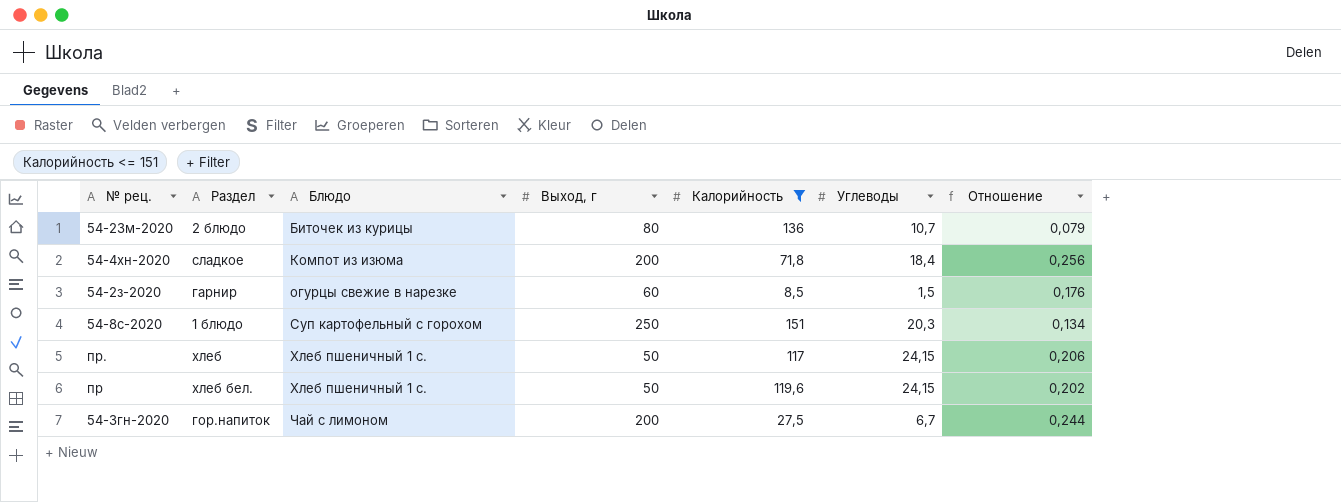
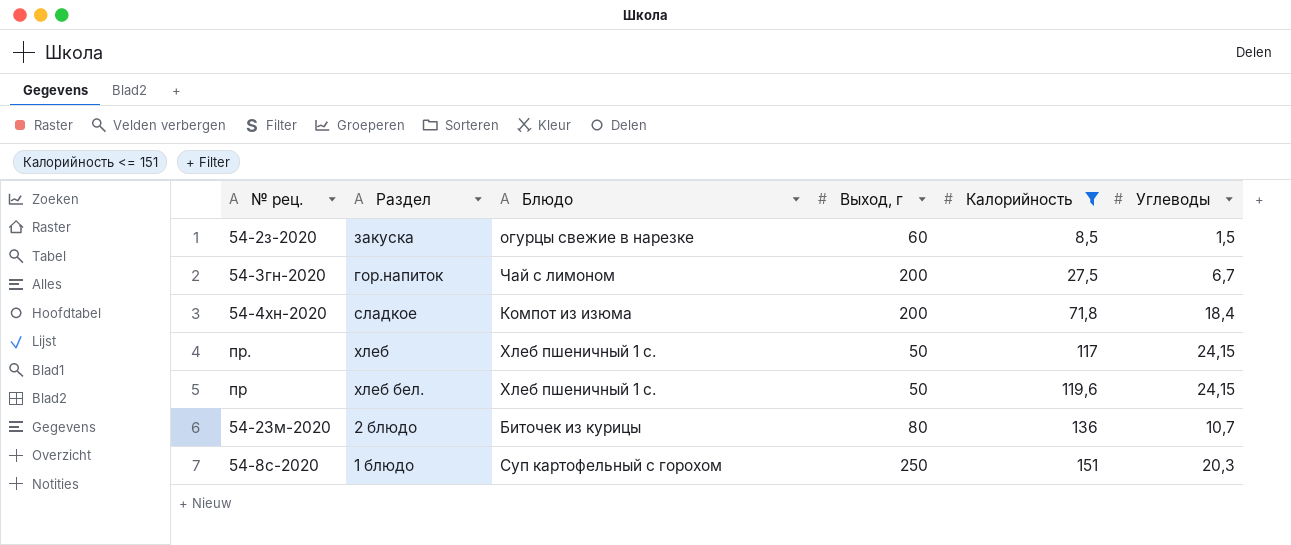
row order: Блюдо ascending -> Калорийность ascending
column Отношение | formula: [Углеводы] / [Калорийность] -> none
54-2з-2020 | Раздел: гарнир -> закуска

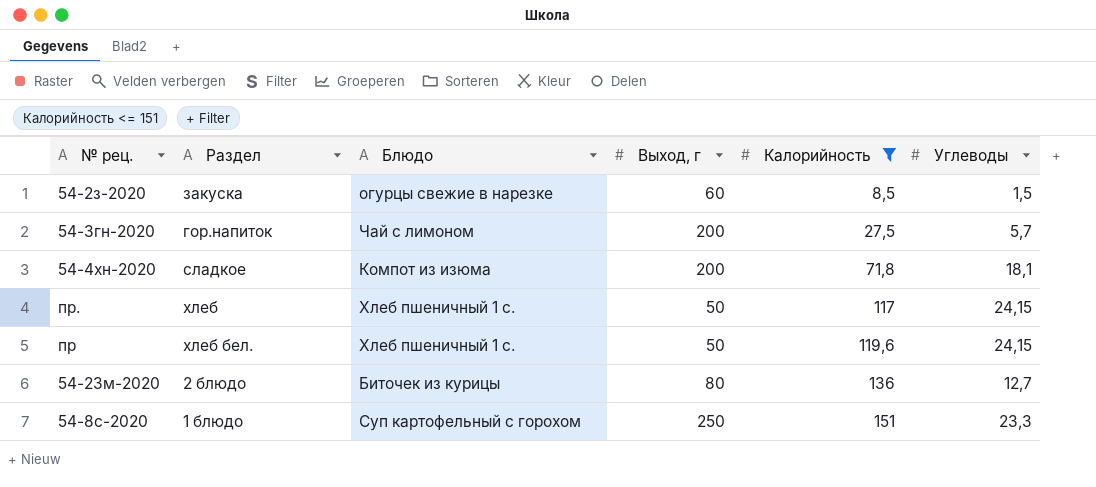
54-3гн-2020 | Углеводы: 6,7 -> 5,7
54-4хн-2020 | Углеводы: 18,4 -> 18,1
54-23м-2020 | Углеводы: 10,7 -> 12,7
54-8с-2020 | Углеводы: 20,3 -> 23,3

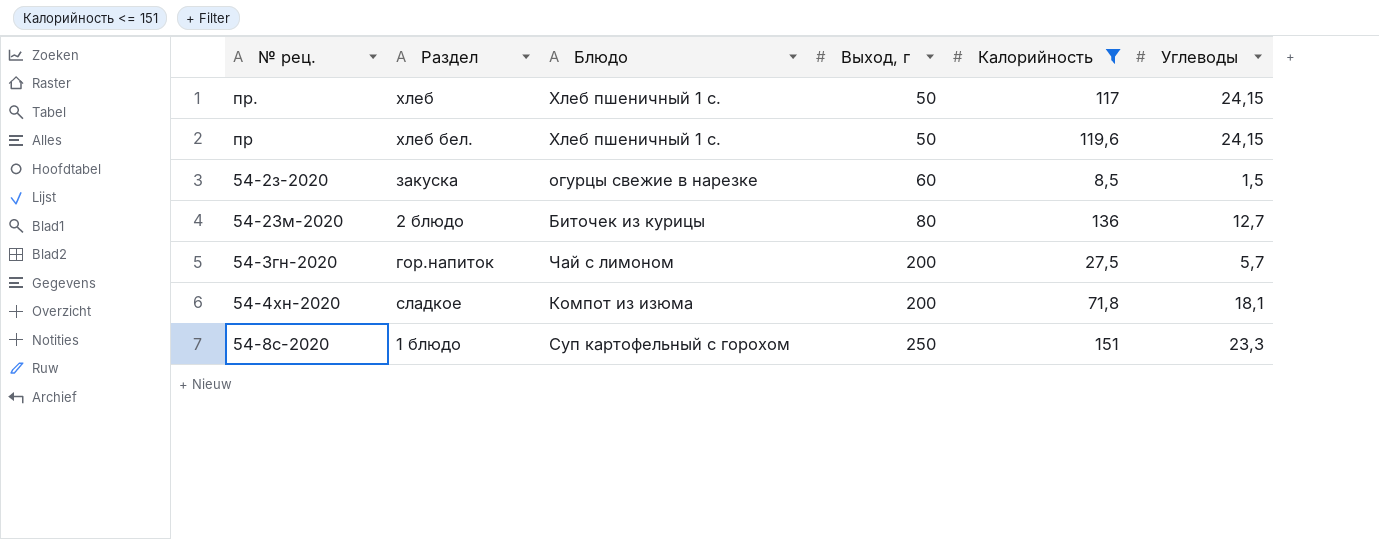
row order: Калорийность ascending -> Выход, г ascending

